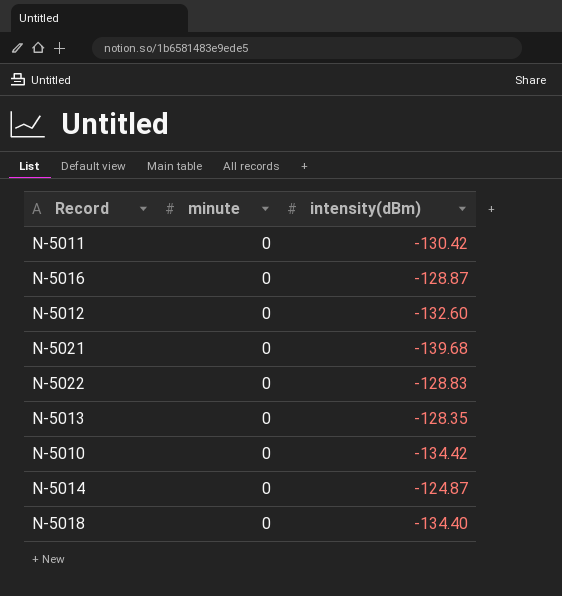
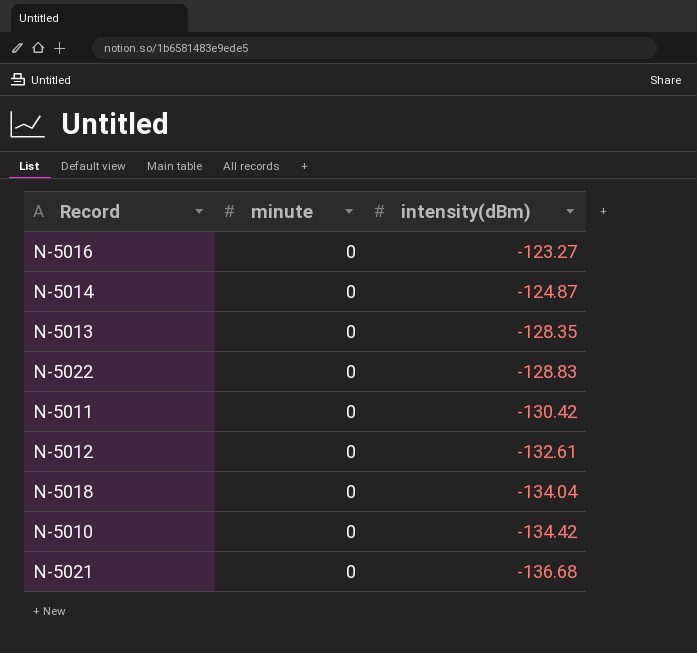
row order: none -> intensity(dBm) descending
N-5016 | intensity(dBm): -128.87 -> -123.27
N-5012 | intensity(dBm): -132.60 -> -132.61
N-5018 | intensity(dBm): -134.40 -> -134.04
N-5021 | intensity(dBm): -139.68 -> -136.68

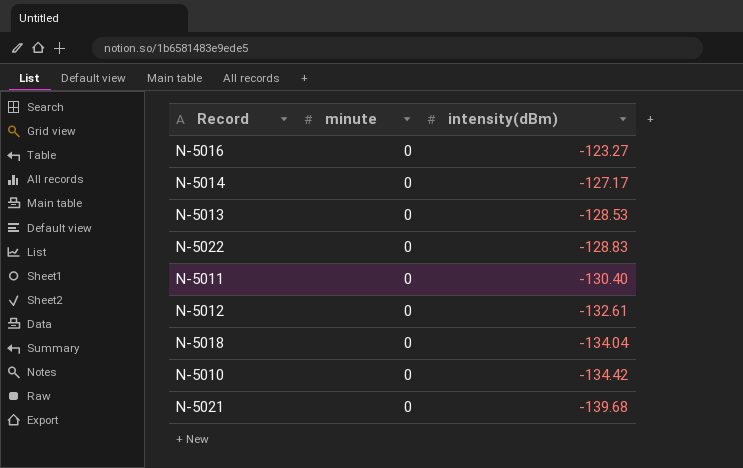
N-5014 | intensity(dBm): -124.87 -> -127.17
N-5013 | intensity(dBm): -128.35 -> -128.53
N-5011 | intensity(dBm): -130.42 -> -130.40
N-5021 | intensity(dBm): -136.68 -> -139.68

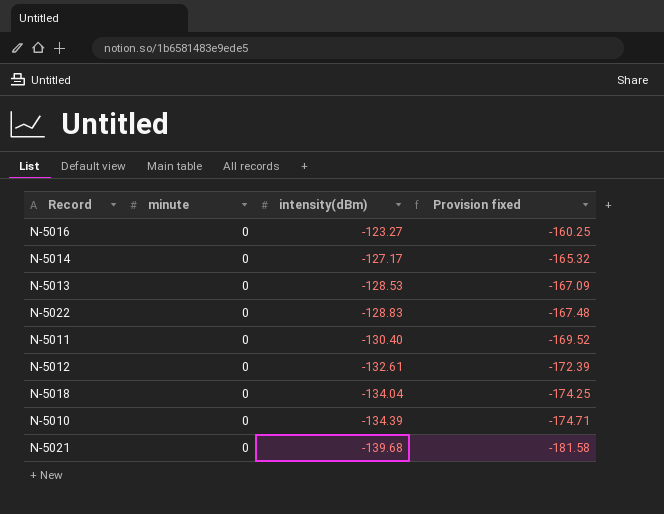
column Provision fixed | formula: none -> [intensity(dBm)] * 1.3
N-5010 | intensity(dBm): -134.42 -> -134.39

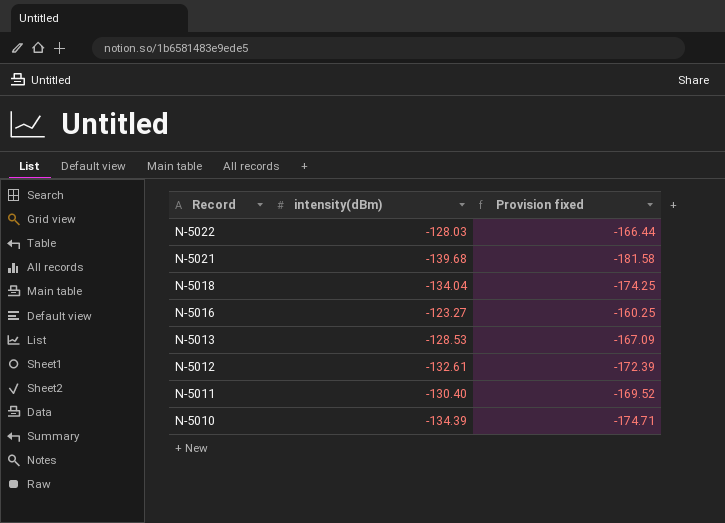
row order: intensity(dBm) descending -> Record descending
column minute | position: 2 -> none
row N-5014: 0 | -127.17 | -165.32 -> none
N-5022 | intensity(dBm): -128.83 -> -128.03
N-5022 | Provision fixed: -167.48 -> -166.44

